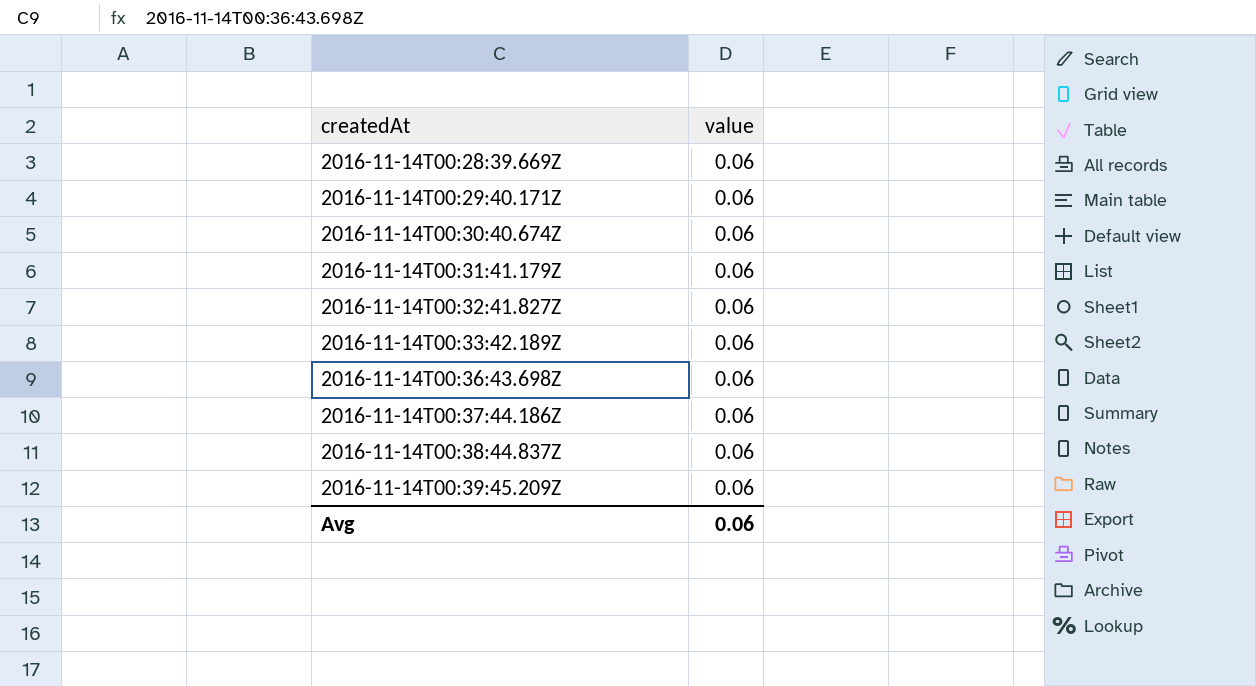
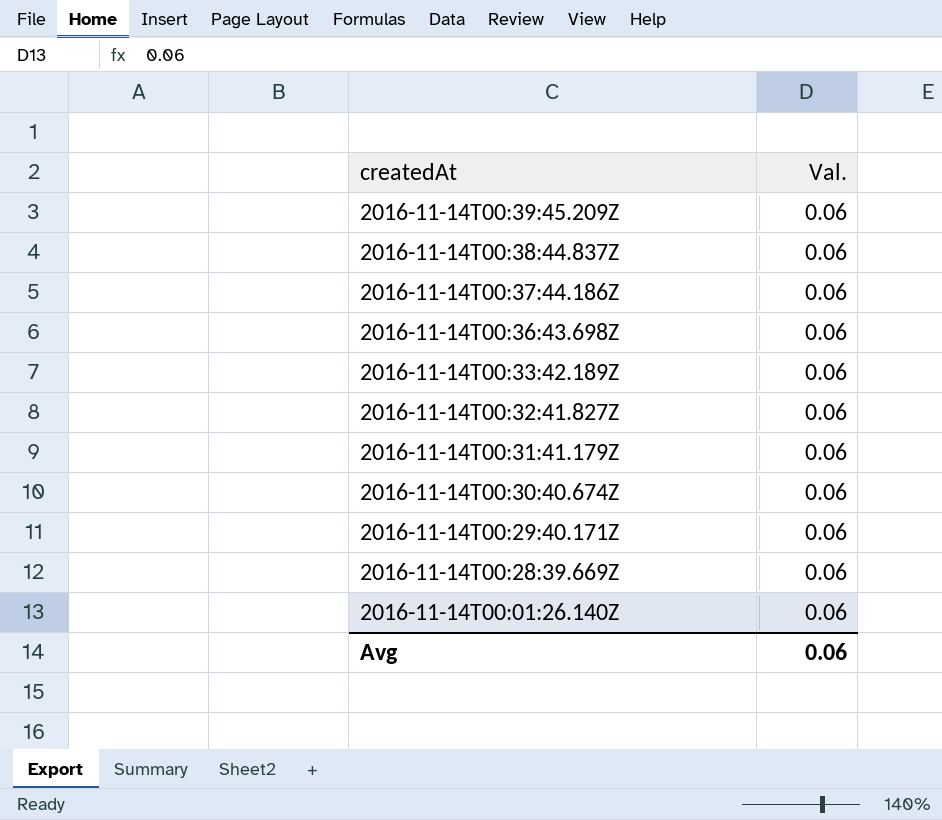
row order: createdAt ascending -> createdAt descending
column name: value -> Val.
row 2016-11-14T00:01:26.140Z: none -> 0.06

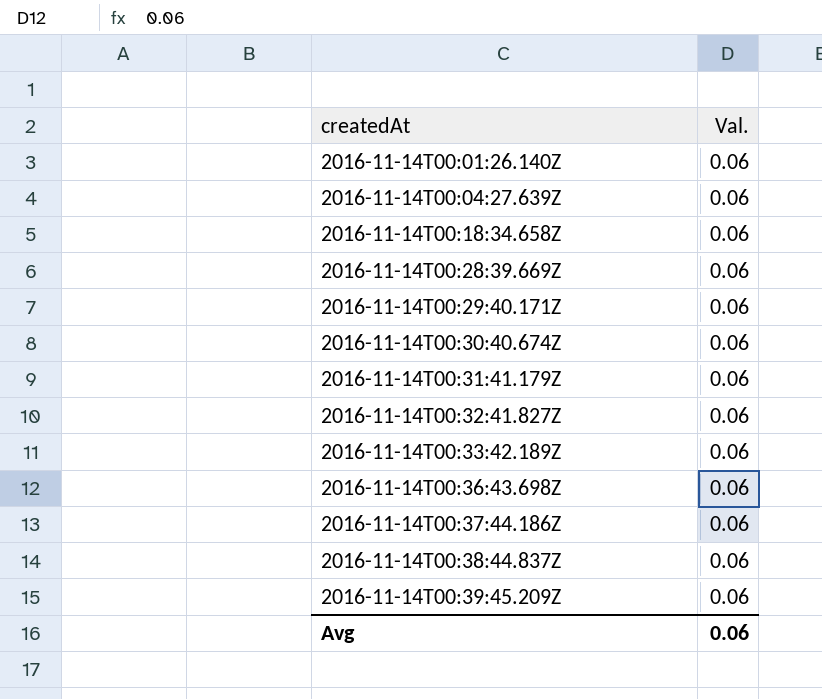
row order: createdAt descending -> createdAt ascending
row 2016-11-14T00:04:27.639Z: none -> 0.06
row 2016-11-14T00:18:34.658Z: none -> 0.06

